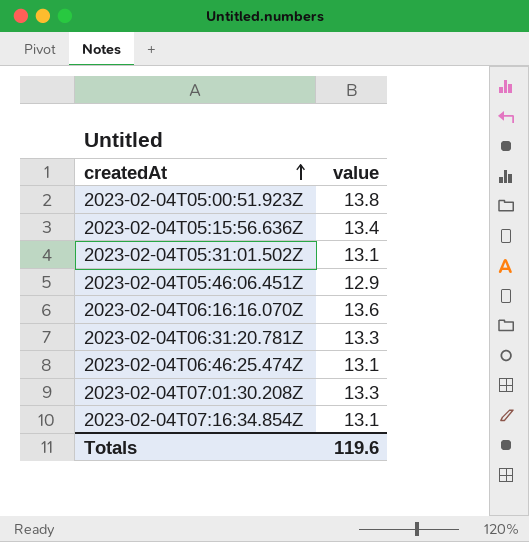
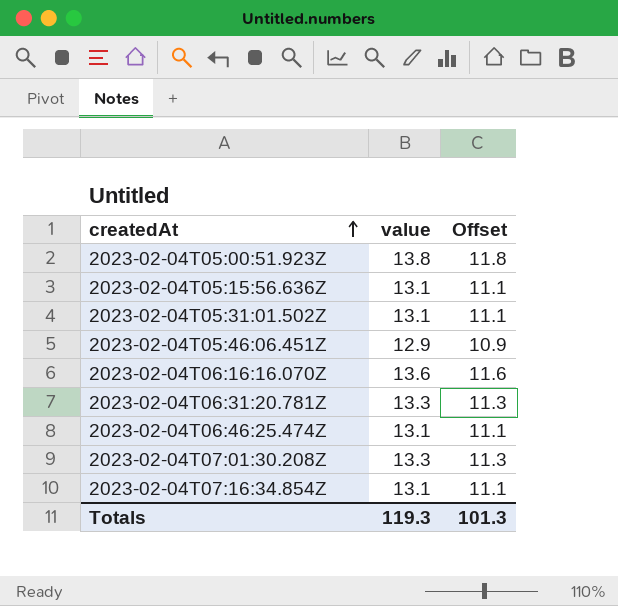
column Offset | formula: none -> [value] - 2
2023-02-04T05:15:56.636Z | value: 13.4 -> 13.1
Totals | value: 119.6 -> 119.3

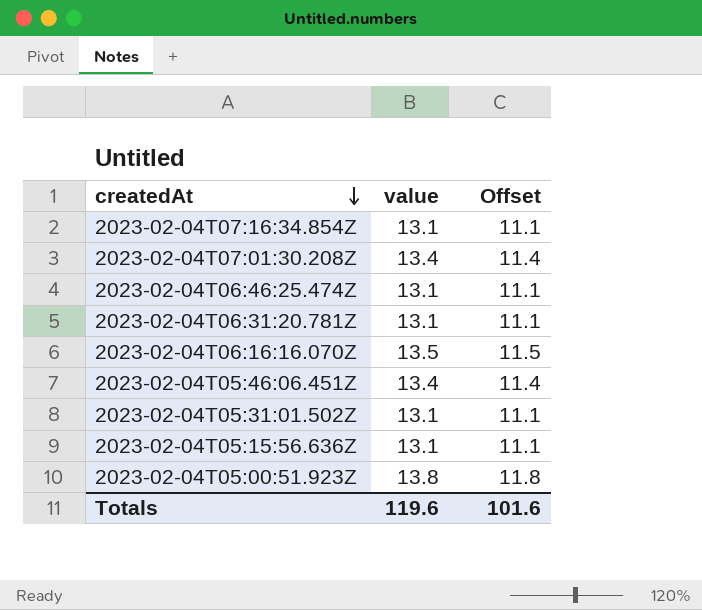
row order: createdAt ascending -> createdAt descending
2023-02-04T07:01:30.208Z | value: 13.3 -> 13.4
2023-02-04T07:01:30.208Z | Offset: 11.3 -> 11.4
2023-02-04T06:31:20.781Z | value: 13.3 -> 13.1
2023-02-04T06:31:20.781Z | Offset: 11.3 -> 11.1
2023-02-04T06:16:16.070Z | value: 13.6 -> 13.5
2023-02-04T06:16:16.070Z | Offset: 11.6 -> 11.5
2023-02-04T05:46:06.451Z | value: 12.9 -> 13.4
2023-02-04T05:46:06.451Z | Offset: 10.9 -> 11.4
Totals | value: 119.3 -> 119.6
Totals | Offset: 101.3 -> 101.6

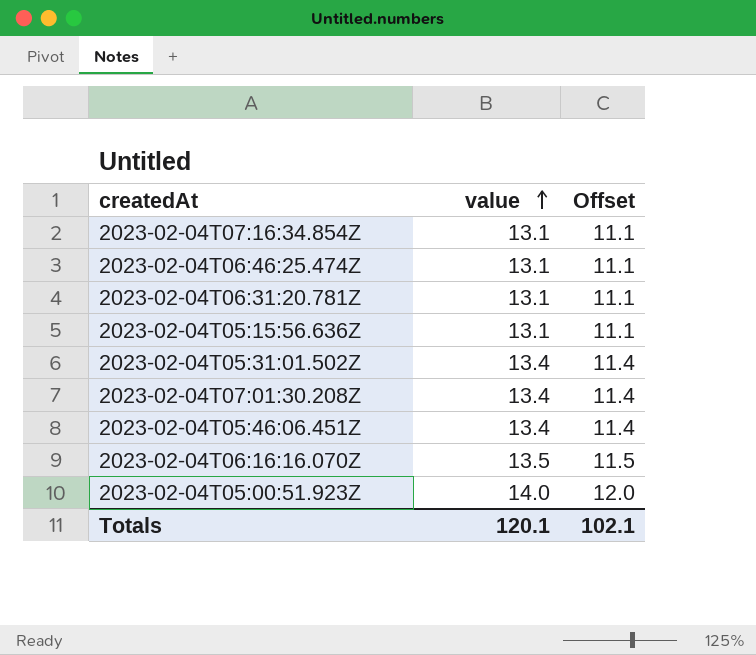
row order: createdAt descending -> value ascending
2023-02-04T05:31:01.502Z | value: 13.1 -> 13.4
2023-02-04T05:31:01.502Z | Offset: 11.1 -> 11.4
2023-02-04T05:00:51.923Z | value: 13.8 -> 14.0
2023-02-04T05:00:51.923Z | Offset: 11.8 -> 12.0
Totals | value: 119.6 -> 120.1
Totals | Offset: 101.6 -> 102.1

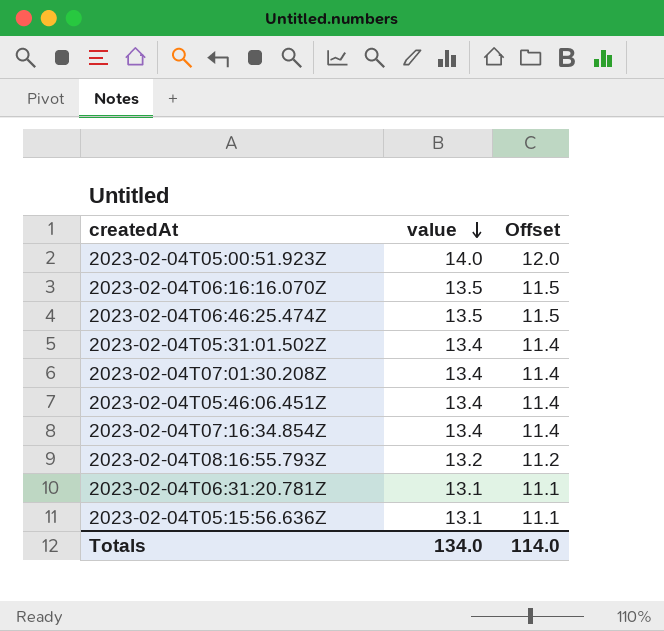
row order: value ascending -> value descending
2023-02-04T06:46:25.474Z | value: 13.1 -> 13.5
2023-02-04T06:46:25.474Z | Offset: 11.1 -> 11.5
2023-02-04T07:16:34.854Z | value: 13.1 -> 13.4
2023-02-04T07:16:34.854Z | Offset: 11.1 -> 11.4
row 2023-02-04T08:16:55.793Z: none -> 13.2 | 11.2
Totals | value: 120.1 -> 134.0
Totals | Offset: 102.1 -> 114.0

